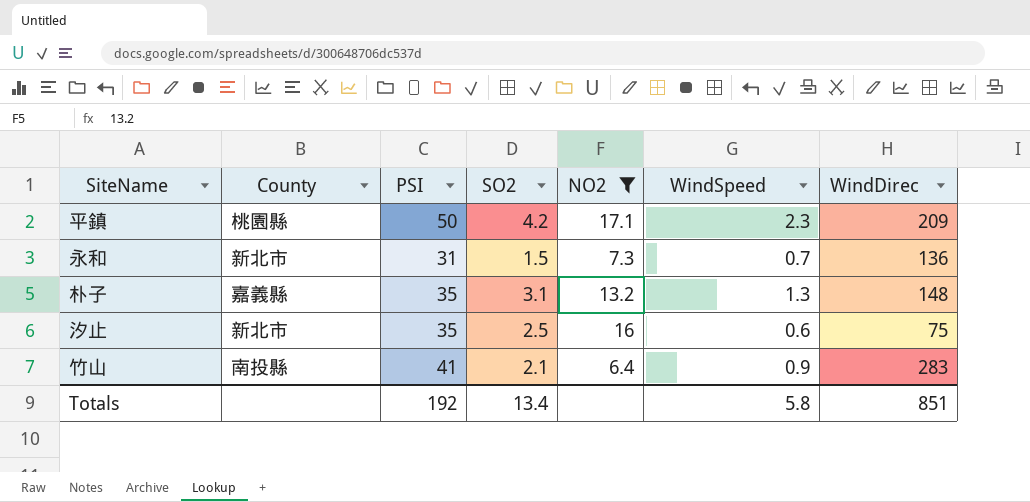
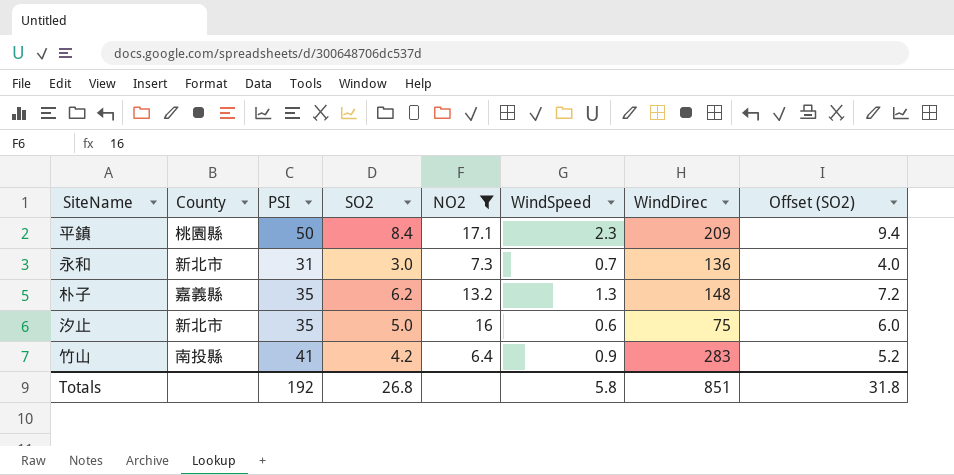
column Offset (SO2) | formula: none -> [SO2] + 1
平鎮 | SO2: 4.2 -> 8.4
永和 | SO2: 1.5 -> 3.0
朴子 | SO2: 3.1 -> 6.2
汐止 | SO2: 2.5 -> 5.0
竹山 | SO2: 2.1 -> 4.2
Totals | SO2: 13.4 -> 26.8

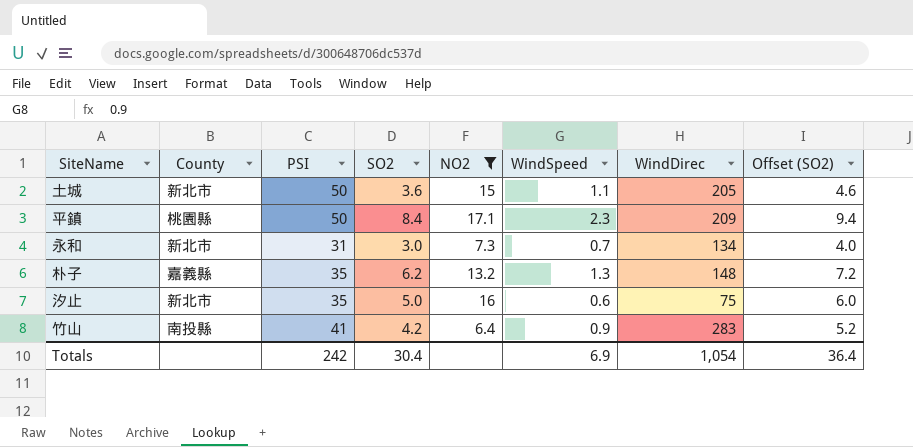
row 土城: none -> 新北市 | 50 | 3.6 | 15 | 1.1 | 205 | 4.6
永和 | WindDirec: 136 -> 134
Totals | PSI: 192 -> 242
Totals | SO2: 26.8 -> 30.4
Totals | WindSpeed: 5.8 -> 6.9
Totals | WindDirec: 851 -> 1,054
Totals | Offset (SO2): 31.8 -> 36.4

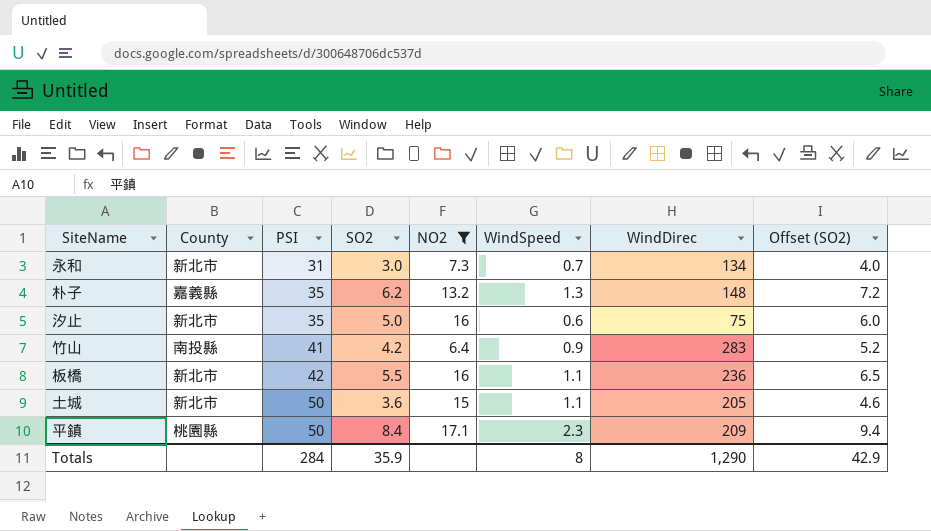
row order: none -> PSI ascending
row 板橋: none -> 新北市 | 42 | 5.5 | 16 | 1.1 | 236 | 6.5
Totals | PSI: 242 -> 284
Totals | SO2: 30.4 -> 35.9
Totals | WindSpeed: 6.9 -> 8
Totals | WindDirec: 1,054 -> 1,290
Totals | Offset (SO2): 36.4 -> 42.9

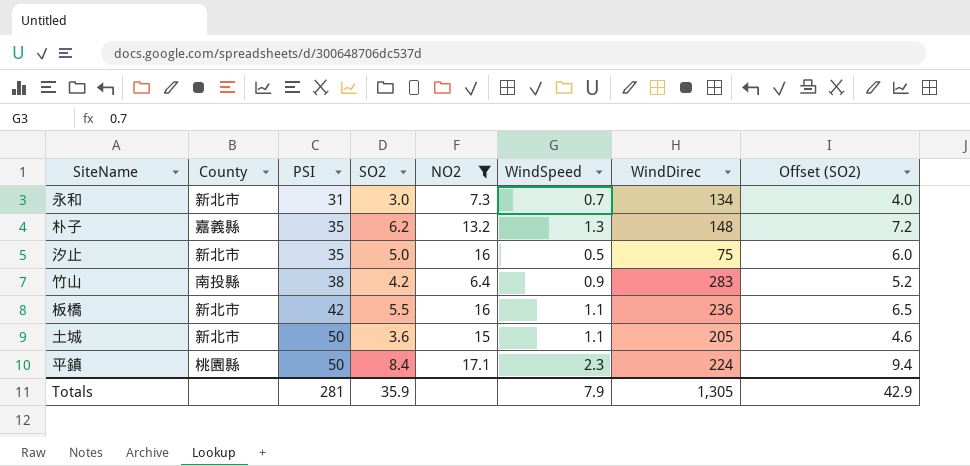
汐止 | WindSpeed: 0.6 -> 0.5
竹山 | PSI: 41 -> 38
平鎮 | WindDirec: 209 -> 224
Totals | PSI: 284 -> 281
Totals | WindSpeed: 8 -> 7.9
Totals | WindDirec: 1,290 -> 1,305

